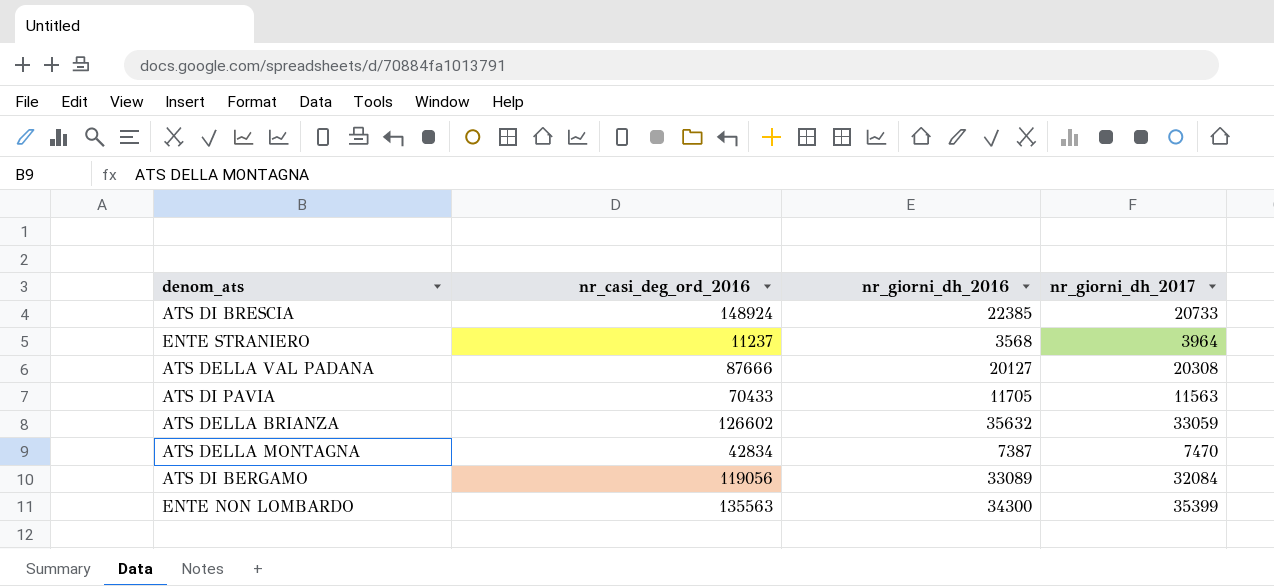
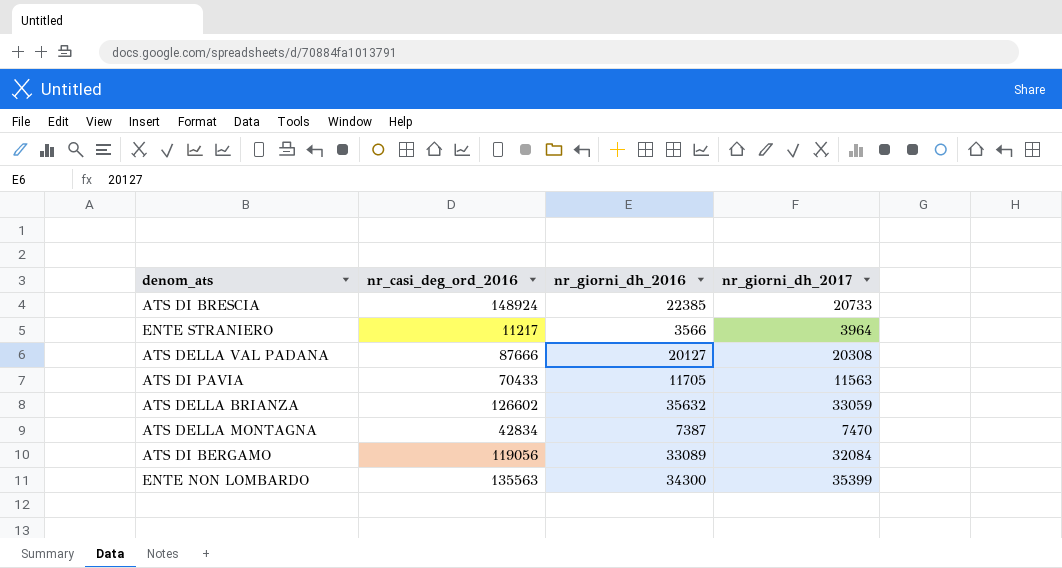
ENTE STRANIERO | nr_casi_deg_ord_2016: 11237 -> 11217
ENTE STRANIERO | nr_giorni_dh_2016: 3568 -> 3566

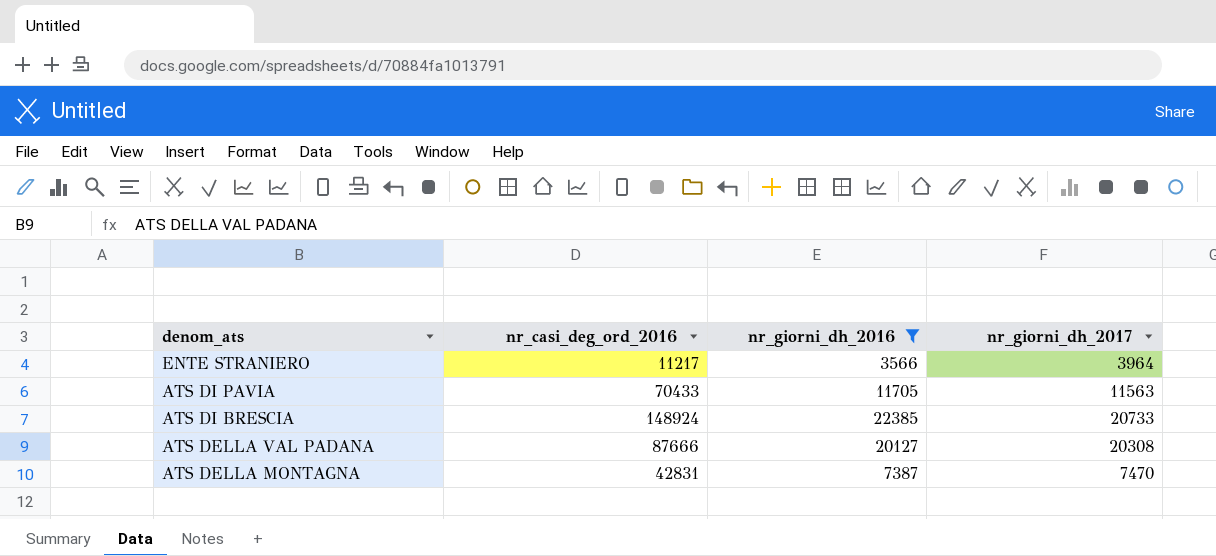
filter: none -> nr_giorni_dh_2016 <= 22385
row order: none -> denom_ats descending
ATS DELLA MONTAGNA | nr_casi_deg_ord_2016: 42834 -> 42831

